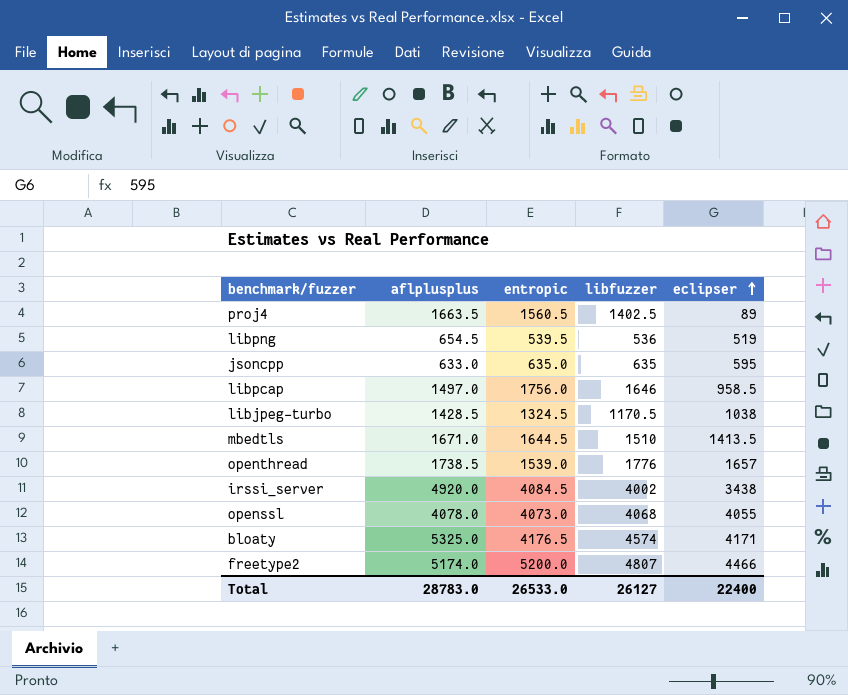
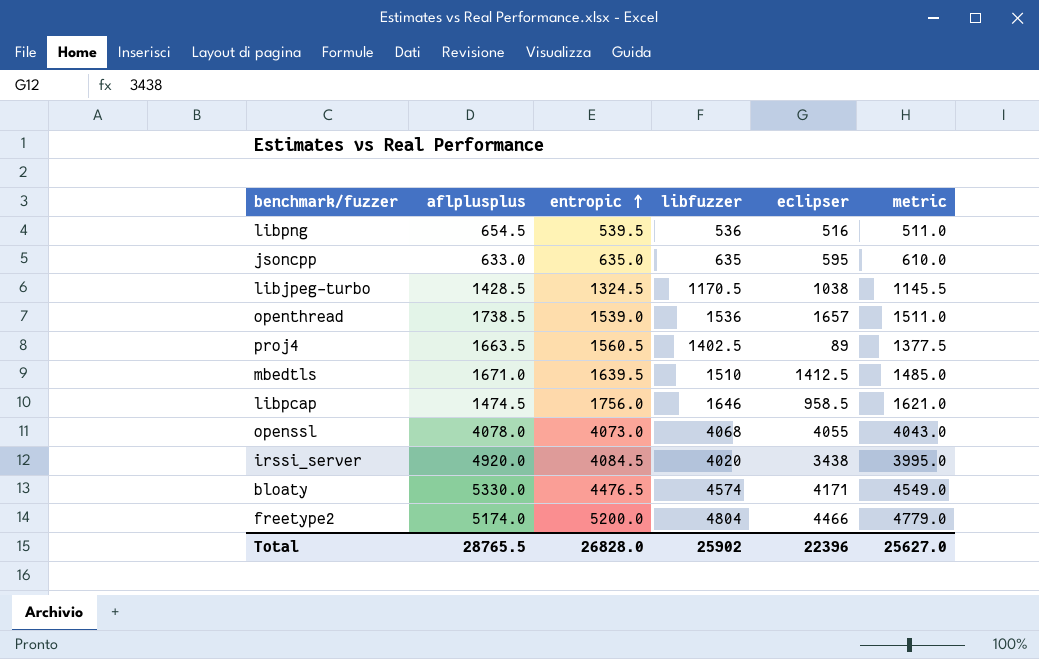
row order: eclipser ascending -> entropic ascending
column metric | formula: none -> [libfuzzer] - 25
libpng | eclipser: 519 -> 516
openthread | libfuzzer: 1776 -> 1536
mbedtls | entropic: 1644.5 -> 1639.5
mbedtls | eclipser: 1413.5 -> 1412.5
libpcap | aflplusplus: 1497.0 -> 1474.5
irssi_server | libfuzzer: 4002 -> 4020
bloaty | aflplusplus: 5325.0 -> 5330.0
bloaty | entropic: 4176.5 -> 4476.5
freetype2 | libfuzzer: 4807 -> 4804
Total | aflplusplus: 28783.0 -> 28765.5
Total | entropic: 26533.0 -> 26828.0
Total | libfuzzer: 26127 -> 25902
Total | eclipser: 22400 -> 22396

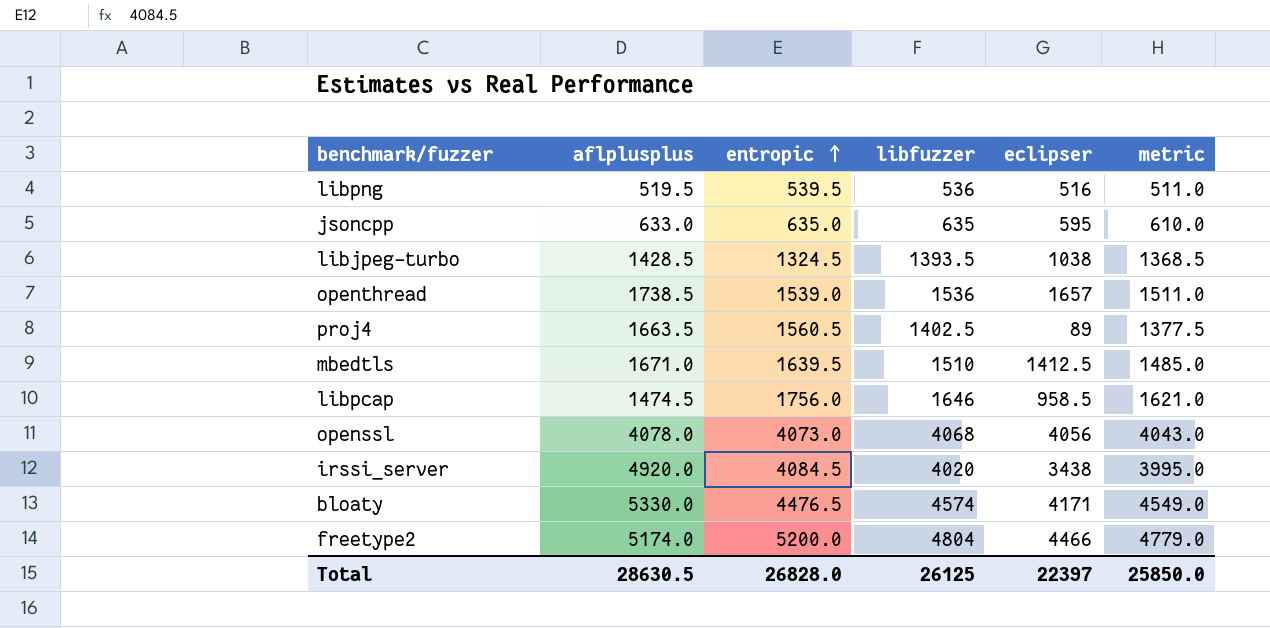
libpng | aflplusplus: 654.5 -> 519.5
libjpeg-turbo | libfuzzer: 1170.5 -> 1393.5
libjpeg-turbo | metric: 1145.5 -> 1368.5
openssl | eclipser: 4055 -> 4056
Total | aflplusplus: 28765.5 -> 28630.5
Total | libfuzzer: 25902 -> 26125
Total | eclipser: 22396 -> 22397
Total | metric: 25627.0 -> 25850.0

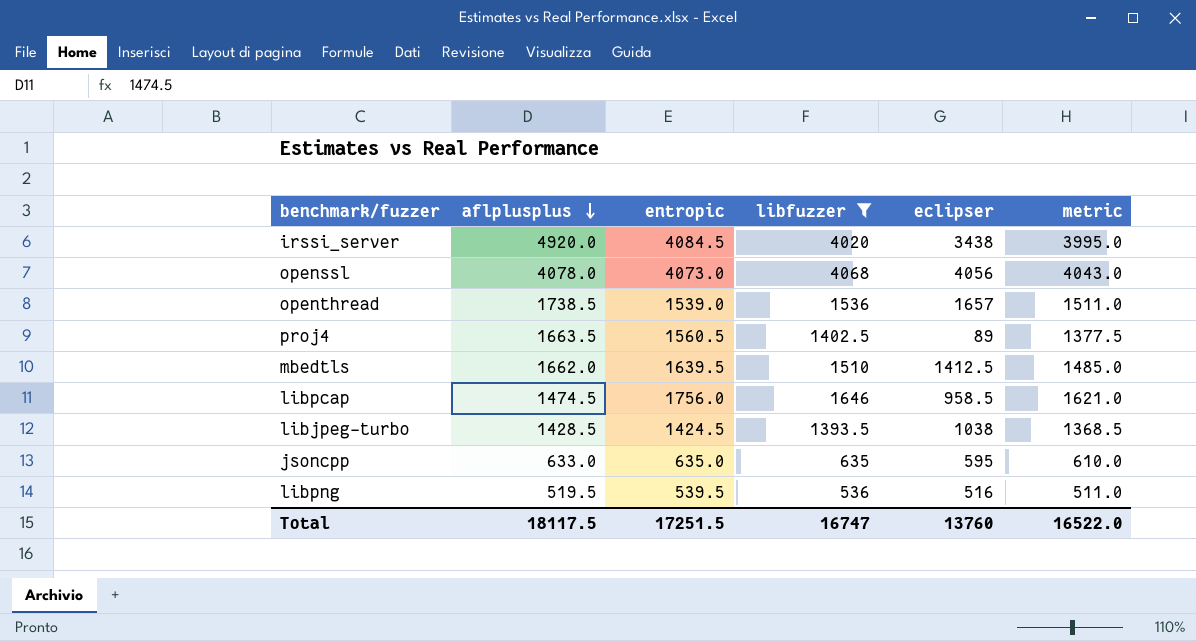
filter: none -> libfuzzer <= 4068
row order: entropic ascending -> aflplusplus descending
mbedtls | aflplusplus: 1671.0 -> 1662.0
libjpeg-turbo | entropic: 1324.5 -> 1424.5
Total | aflplusplus: 28630.5 -> 18117.5
Total | entropic: 26828.0 -> 17251.5
Total | libfuzzer: 26125 -> 16747
Total | eclipser: 22397 -> 13760
Total | metric: 25850.0 -> 16522.0

